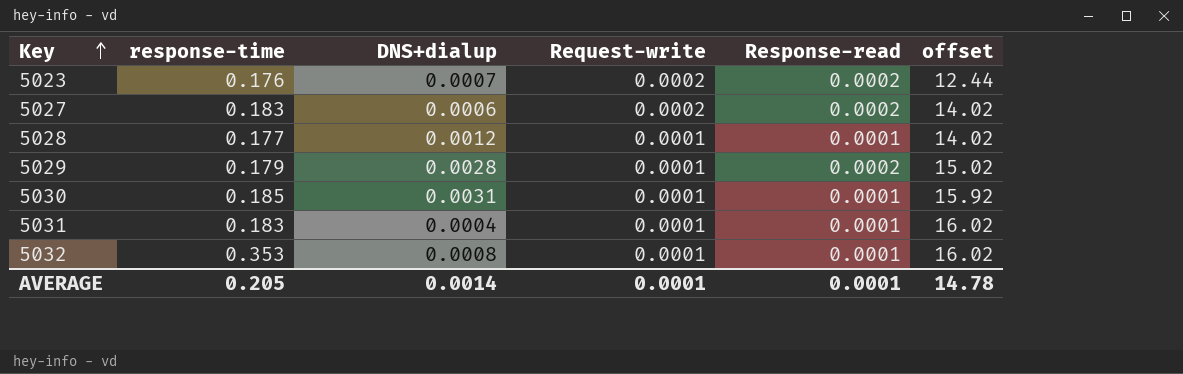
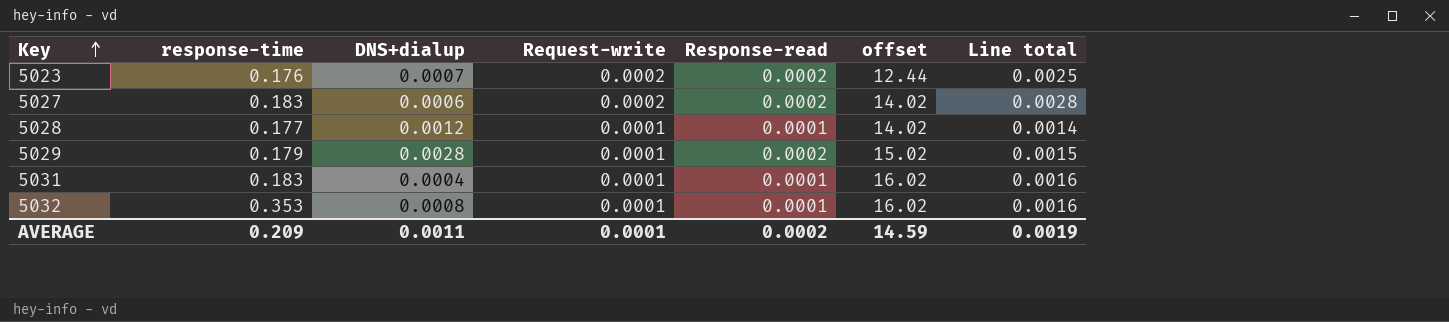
column Line total | formula: none -> [Request-write] * [offset]
row 5030: 0.185 | 0.0031 | 0.0001 | 0.0001 | 15.92 -> none
AVERAGE | response-time: 0.205 -> 0.209
AVERAGE | DNS+dialup: 0.0014 -> 0.0011
AVERAGE | Response-read: 0.0001 -> 0.0002
AVERAGE | offset: 14.78 -> 14.59

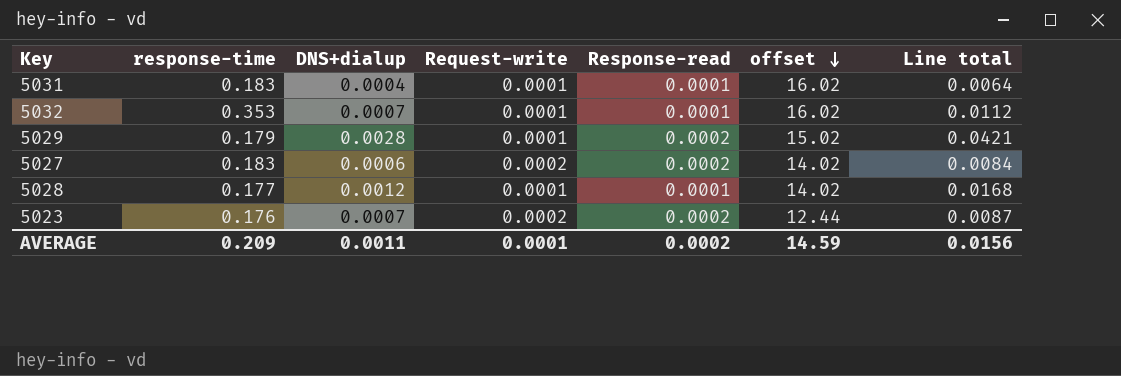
row order: Key ascending -> offset descending
column Line total | formula: [Request-write] * [offset] -> [DNS+dialup] * [offset]
5032 | DNS+dialup: 0.0008 -> 0.0007
AVERAGE | Line total: 0.0019 -> 0.0156

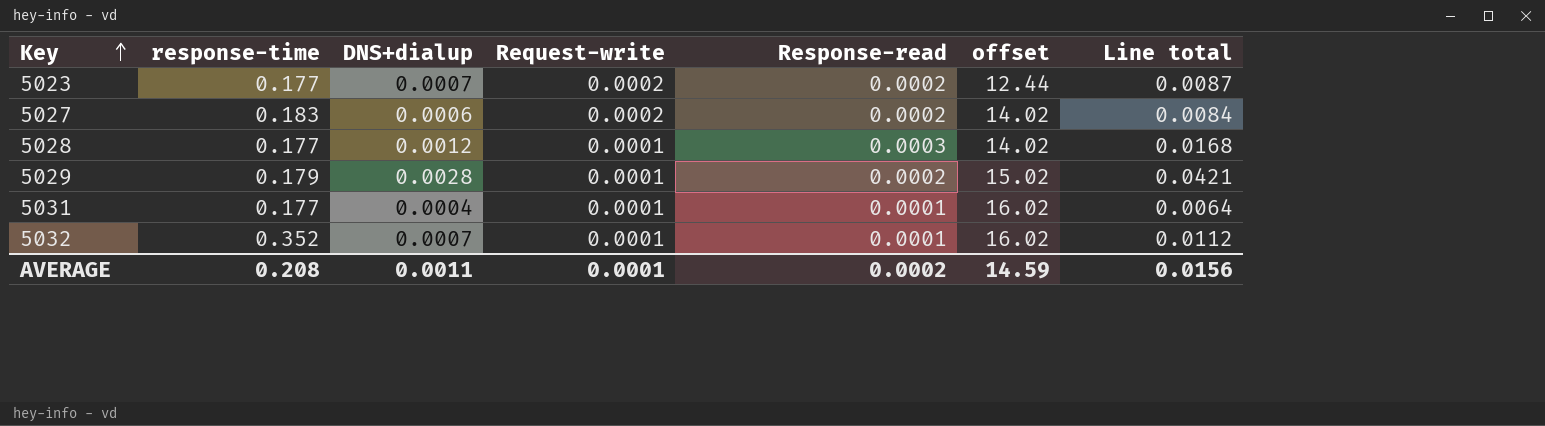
row order: offset descending -> Key ascending
5023 | response-time: 0.176 -> 0.177
5028 | Response-read: 0.0001 -> 0.0003
5031 | response-time: 0.183 -> 0.177
5032 | response-time: 0.353 -> 0.352
AVERAGE | response-time: 0.209 -> 0.208

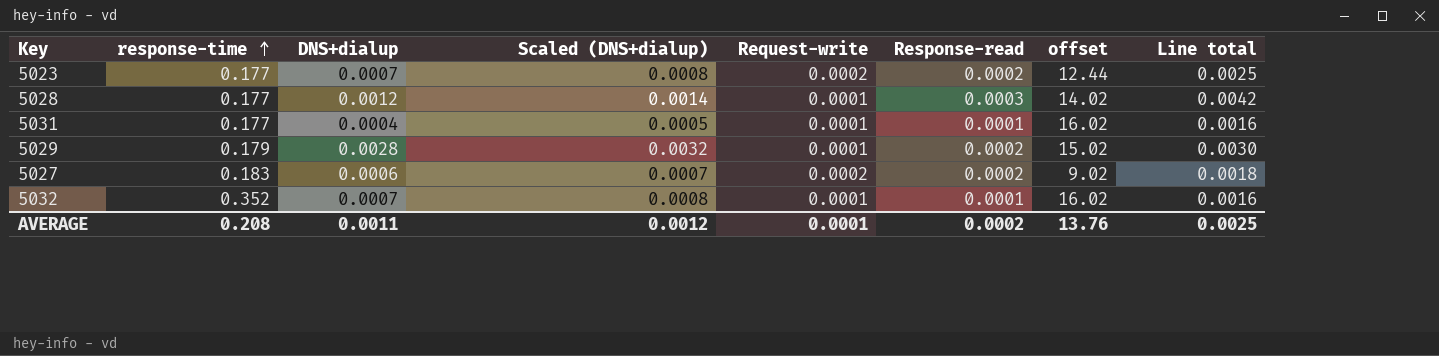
row order: Key ascending -> response-time ascending
column Scaled (DNS+dialup) | formula: none -> [DNS+dialup] * 1.15
column Line total | formula: [DNS+dialup] * [offset] -> [Response-read] * [offset]
5027 | offset: 14.02 -> 9.02
AVERAGE | offset: 14.59 -> 13.76
AVERAGE | Line total: 0.0156 -> 0.0025

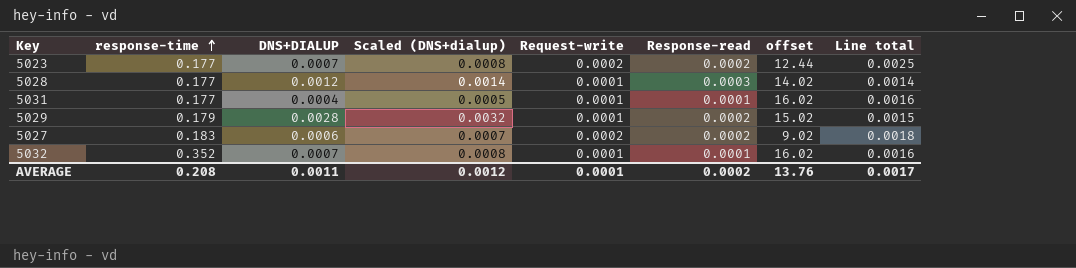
column name: DNS+dialup -> DNS+DIALUP
column Line total | formula: [Response-read] * [offset] -> [Request-write] * [offset]
AVERAGE | Line total: 0.0025 -> 0.0017

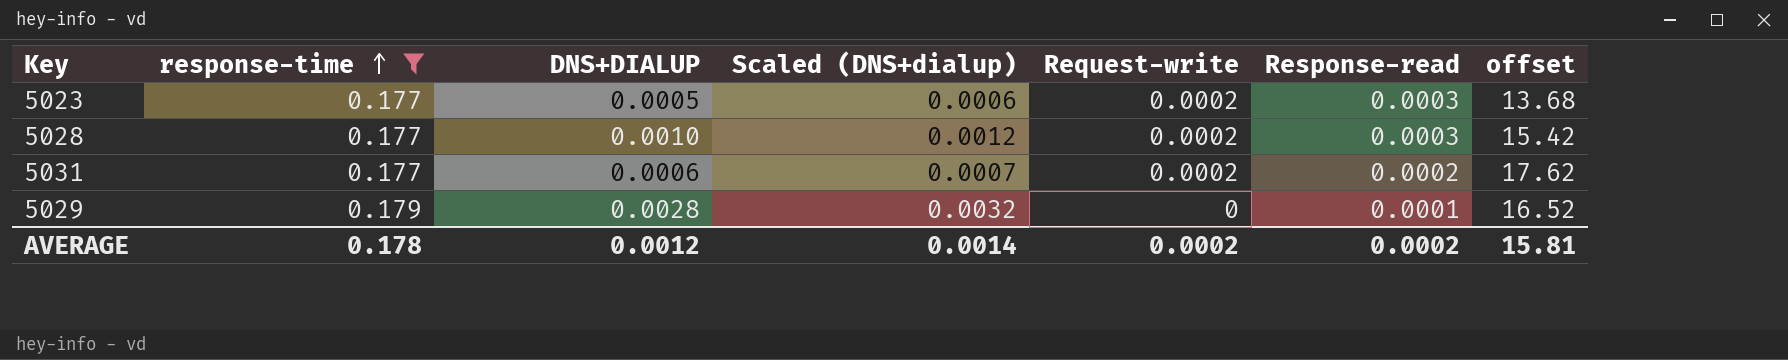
filter: none -> response-time <= 0.179
column Line total | formula: [Request-write] * [offset] -> none
5023 | DNS+DIALUP: 0.0007 -> 0.0005
5023 | Scaled (DNS+dialup): 0.0008 -> 0.0006
5023 | Response-read: 0.0002 -> 0.0003
5023 | offset: 12.44 -> 13.68
5028 | DNS+DIALUP: 0.0012 -> 0.0010
5028 | Scaled (DNS+dialup): 0.0014 -> 0.0012
5028 | Request-write: 0.0001 -> 0.0002
5028 | offset: 14.02 -> 15.42
5031 | DNS+DIALUP: 0.0004 -> 0.0006
5031 | Scaled (DNS+dialup): 0.0005 -> 0.0007
5031 | Request-write: 0.0001 -> 0.0002
5031 | Response-read: 0.0001 -> 0.0002
5031 | offset: 16.02 -> 17.62
5029 | Request-write: 0.0001 -> 0
5029 | Response-read: 0.0002 -> 0.0001
5029 | offset: 15.02 -> 16.52
AVERAGE | response-time: 0.208 -> 0.178
AVERAGE | DNS+DIALUP: 0.0011 -> 0.0012
AVERAGE | Scaled (DNS+dialup): 0.0012 -> 0.0014
AVERAGE | Request-write: 0.0001 -> 0.0002
AVERAGE | offset: 13.76 -> 15.81

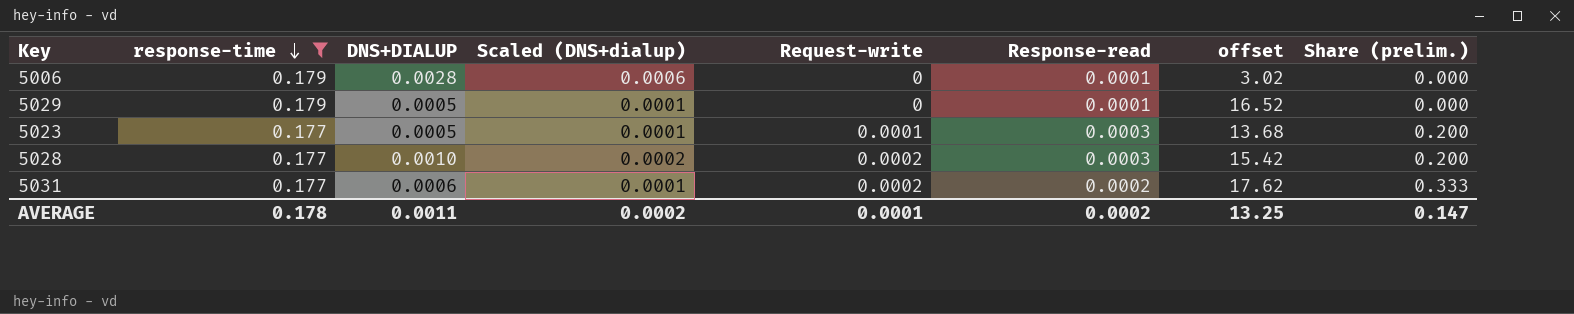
row order: response-time ascending -> response-time descending
column Scaled (DNS+dialup) | formula: [DNS+DIALUP] * 1.15 -> [DNS+DIALUP] * 0.2
column Share (prelim.) | formula: none -> [Request-write] / [DNS+DIALUP]
row 5006: none -> 0.179 | 0.0028 | 0.0006 | 0 | 0.0001 | 3.02 | 0.000
5029 | DNS+DIALUP: 0.0028 -> 0.0005
5023 | Request-write: 0.0002 -> 0.0001
AVERAGE | DNS+DIALUP: 0.0012 -> 0.0011
AVERAGE | Scaled (DNS+dialup): 0.0014 -> 0.0002
AVERAGE | Request-write: 0.0002 -> 0.0001
AVERAGE | offset: 15.81 -> 13.25

